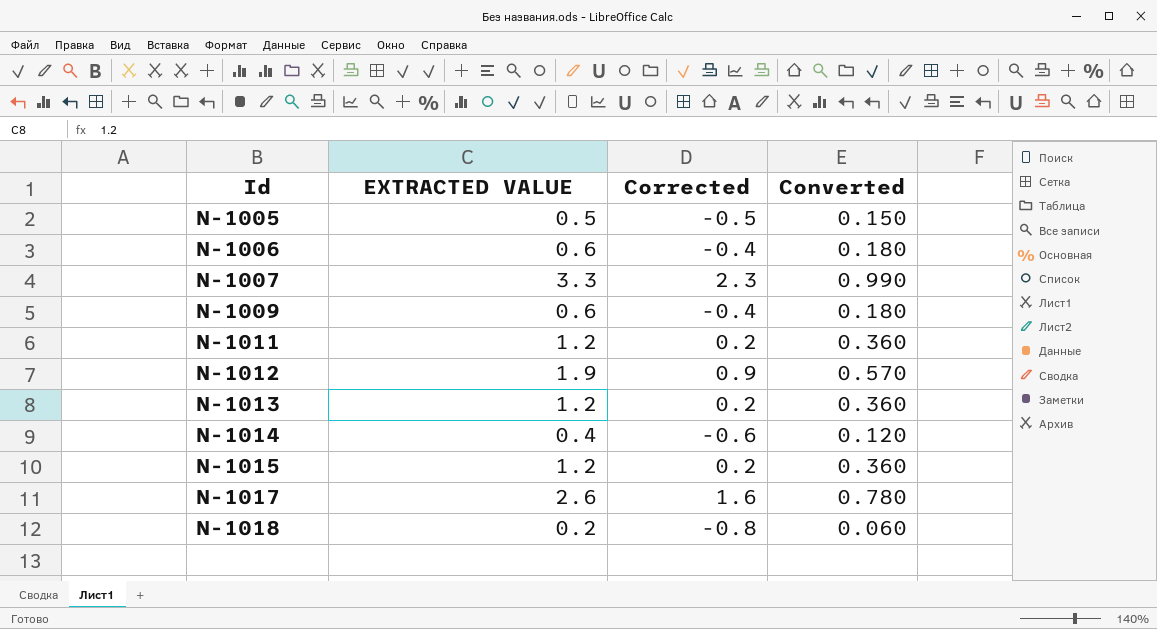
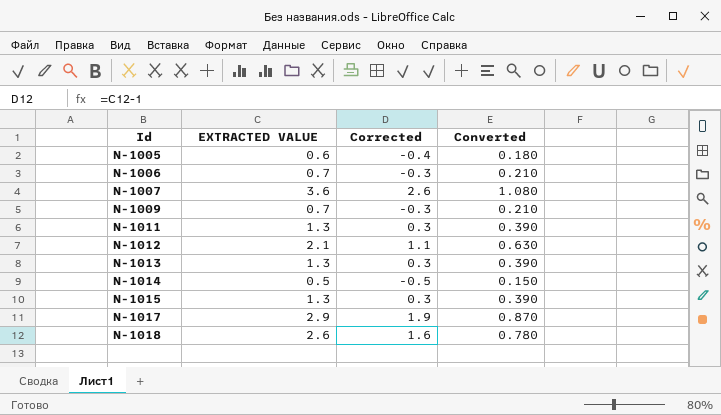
N-1005 | EXTRACTED VALUE: 0.5 -> 0.6
N-1005 | Corrected: -0.5 -> -0.4
N-1005 | Converted: 0.150 -> 0.180
N-1006 | EXTRACTED VALUE: 0.6 -> 0.7
N-1006 | Corrected: -0.4 -> -0.3
N-1006 | Converted: 0.180 -> 0.210
N-1007 | EXTRACTED VALUE: 3.3 -> 3.6
N-1007 | Corrected: 2.3 -> 2.6
N-1007 | Converted: 0.990 -> 1.080
N-1009 | EXTRACTED VALUE: 0.6 -> 0.7
N-1009 | Corrected: -0.4 -> -0.3
N-1009 | Converted: 0.180 -> 0.210
N-1011 | EXTRACTED VALUE: 1.2 -> 1.3
N-1011 | Corrected: 0.2 -> 0.3
N-1011 | Converted: 0.360 -> 0.390
N-1012 | EXTRACTED VALUE: 1.9 -> 2.1
N-1012 | Corrected: 0.9 -> 1.1
N-1012 | Converted: 0.570 -> 0.630
N-1013 | EXTRACTED VALUE: 1.2 -> 1.3
N-1013 | Corrected: 0.2 -> 0.3
N-1013 | Converted: 0.360 -> 0.390
N-1014 | EXTRACTED VALUE: 0.4 -> 0.5
N-1014 | Corrected: -0.6 -> -0.5
N-1014 | Converted: 0.120 -> 0.150
N-1015 | EXTRACTED VALUE: 1.2 -> 1.3
N-1015 | Corrected: 0.2 -> 0.3
N-1015 | Converted: 0.360 -> 0.390
N-1017 | EXTRACTED VALUE: 2.6 -> 2.9
N-1017 | Corrected: 1.6 -> 1.9
N-1017 | Converted: 0.780 -> 0.870
N-1018 | EXTRACTED VALUE: 0.2 -> 2.6
N-1018 | Corrected: -0.8 -> 1.6
N-1018 | Converted: 0.060 -> 0.780

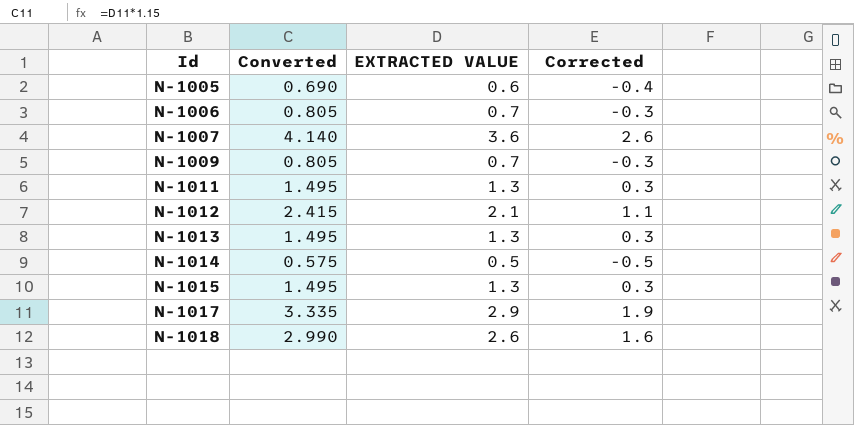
column Converted | formula: [EXTRACTED VALUE] * 0.3 -> [EXTRACTED VALUE] * 1.15
column Converted | position: 4 -> 2

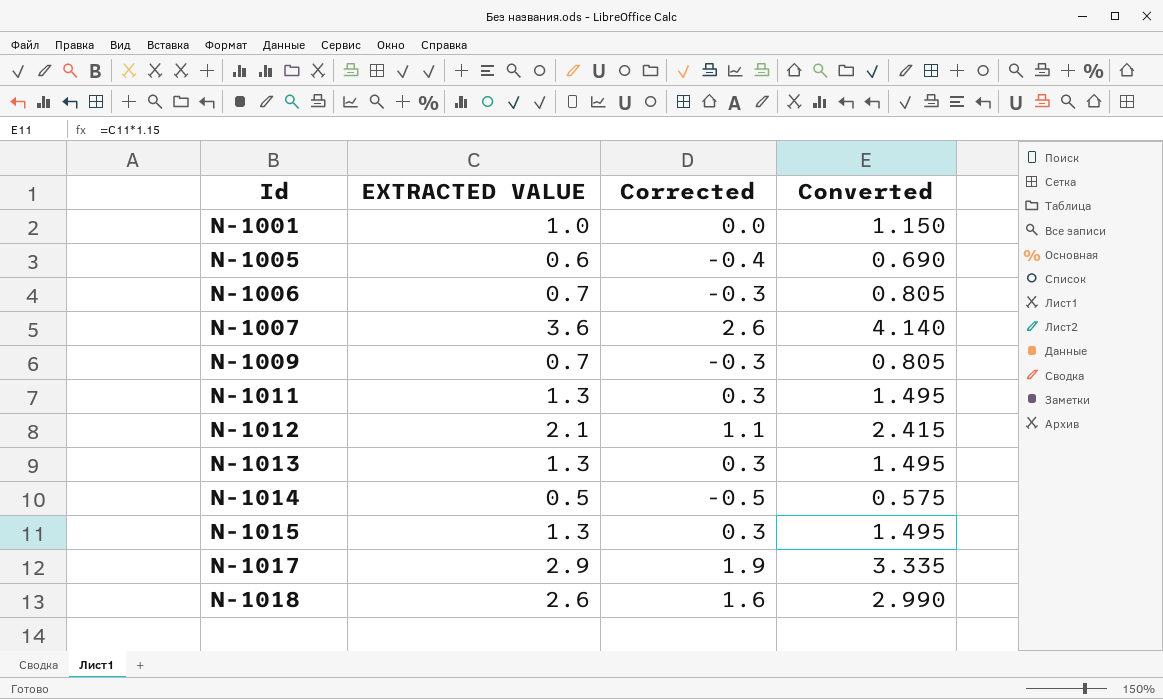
column Converted | position: 2 -> 4
row N-1001: none -> 1.0 | 0.0 | 1.150

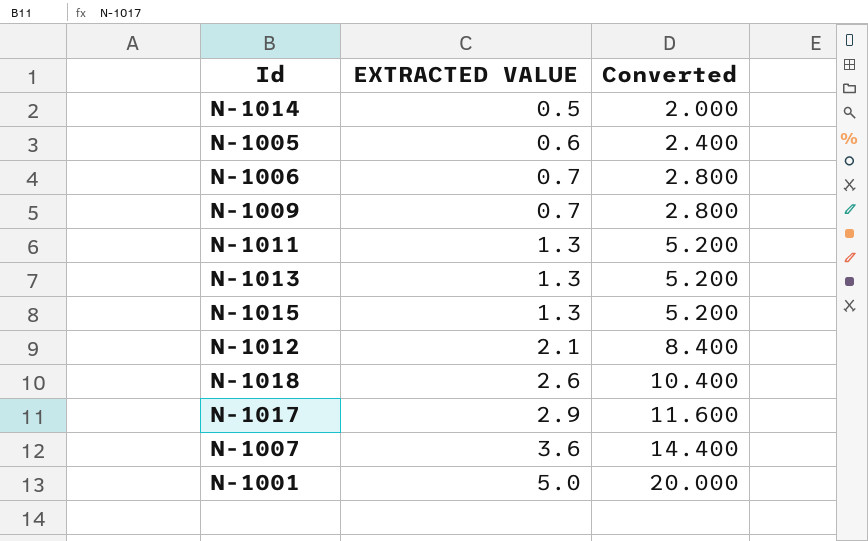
row order: Id ascending -> EXTRACTED VALUE ascending
column Corrected | formula: [EXTRACTED VALUE] - 1 -> none
column Converted | formula: [EXTRACTED VALUE] * 1.15 -> [EXTRACTED VALUE] * 4
N-1001 | EXTRACTED VALUE: 1.0 -> 5.0

